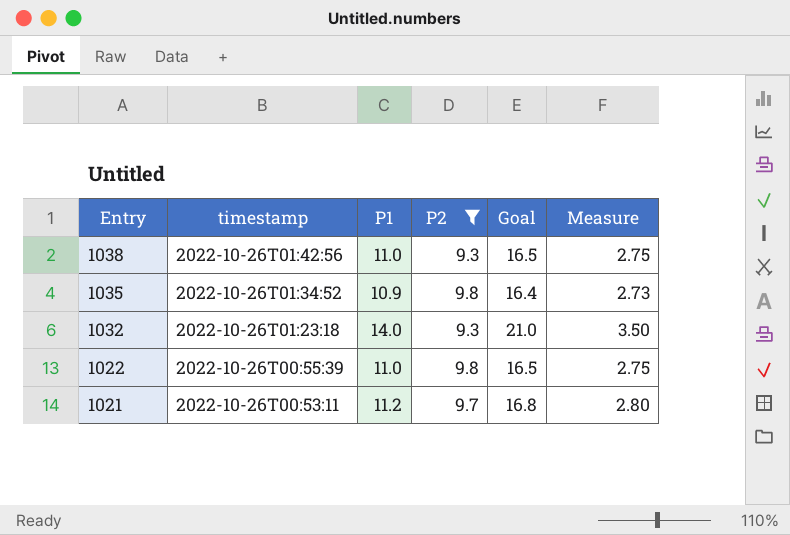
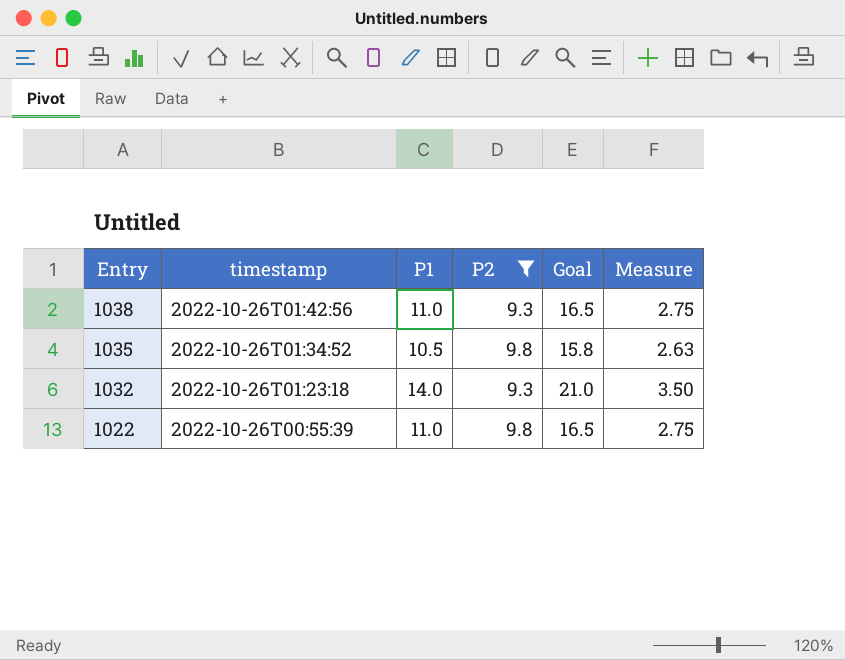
row 1021: 2022-10-26T00:53:11 | 11.2 | 9.7 | 16.8 | 2.80 -> none
1035 | P1: 10.9 -> 10.5
1035 | Goal: 16.4 -> 15.8
1035 | Measure: 2.73 -> 2.63

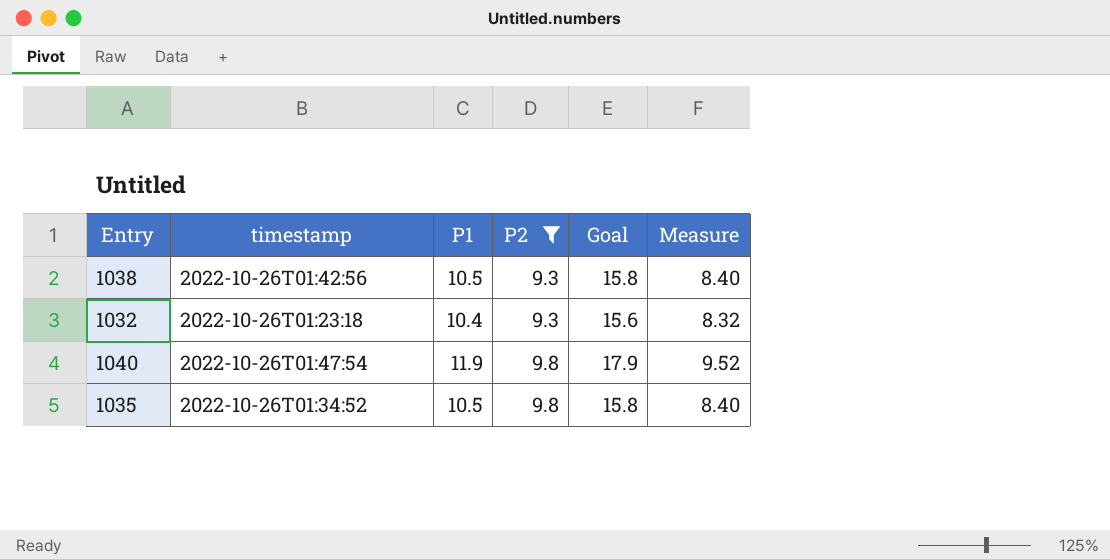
row order: Entry descending -> P2 ascending
column Measure | formula: [P1] * 0.25 -> [P1] * 0.8
row 1022: 2022-10-26T00:55:39 | 11.0 | 9.8 | 16.5 | 2.75 -> none
1038 | P1: 11.0 -> 10.5
1038 | Goal: 16.5 -> 15.8
1032 | P1: 14.0 -> 10.4
1032 | Goal: 21.0 -> 15.6
row 1040: none -> 2022-10-26T01:47:54 | 11.9 | 9.8 | 17.9 | 9.52

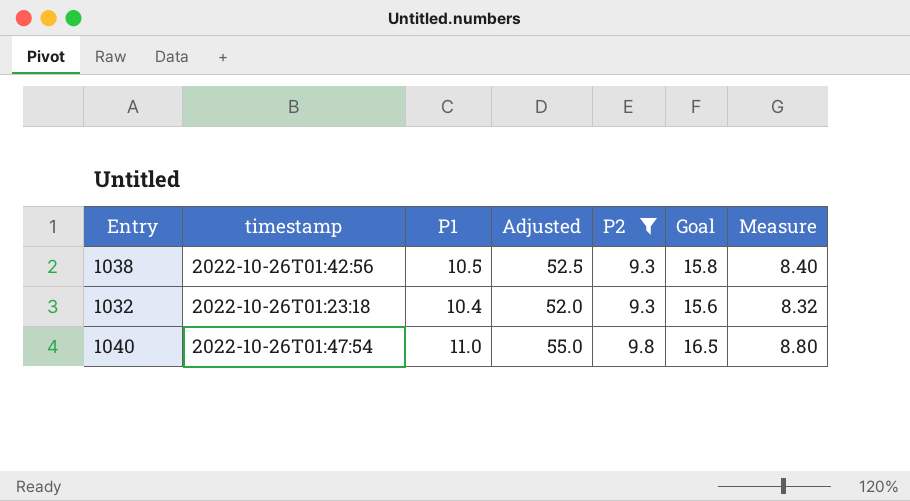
column Adjusted | formula: none -> [P1] * 5
row 1035: 2022-10-26T01:34:52 | 10.5 | 9.8 | 15.8 | 8.40 -> none
1040 | P1: 11.9 -> 11.0
1040 | Goal: 17.9 -> 16.5
1040 | Measure: 9.52 -> 8.80

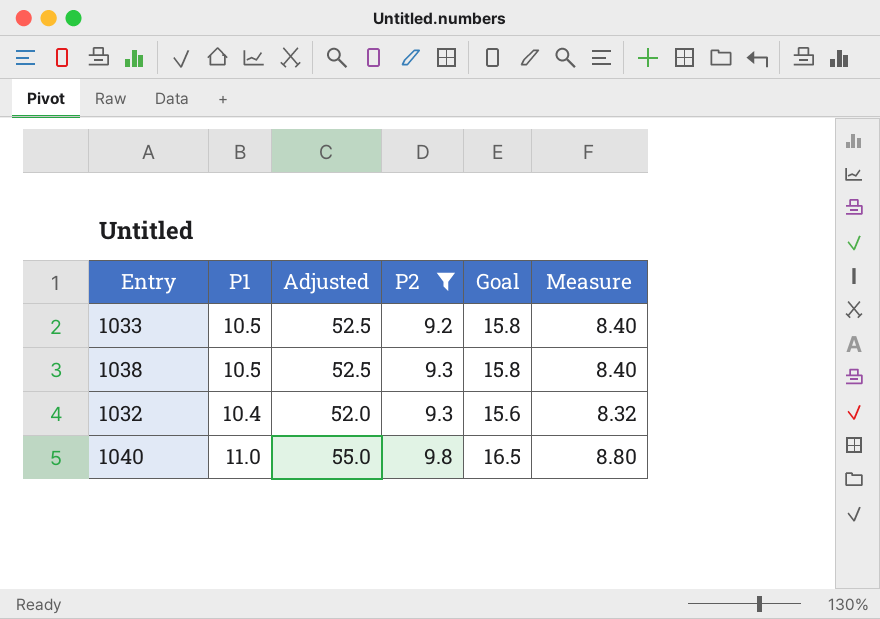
column timestamp | position: 2 -> none
row 1033: none -> 10.5 | 52.5 | 9.2 | 15.8 | 8.40

